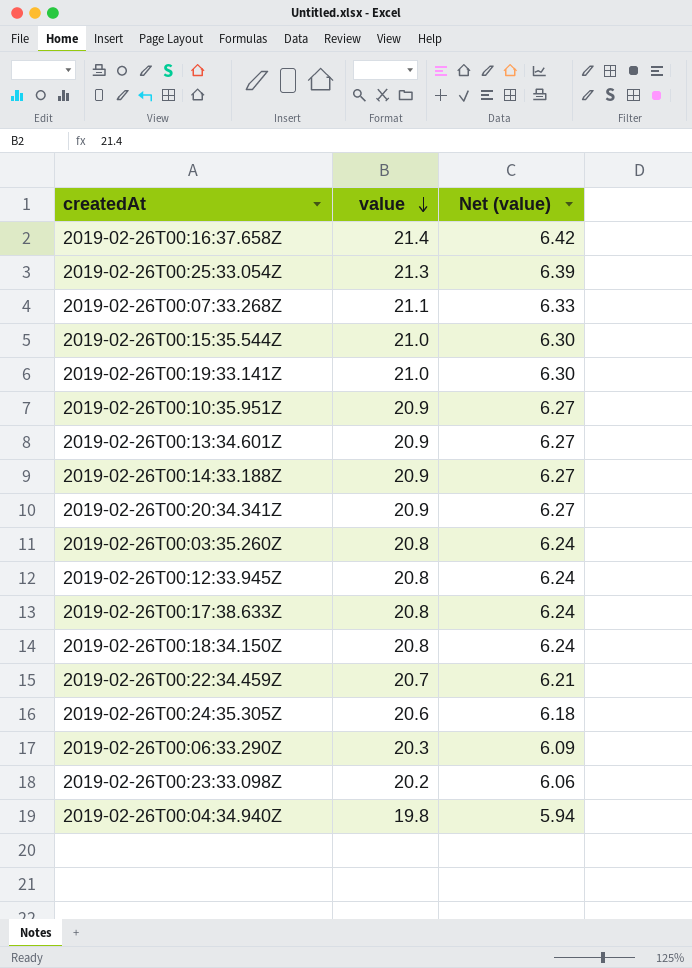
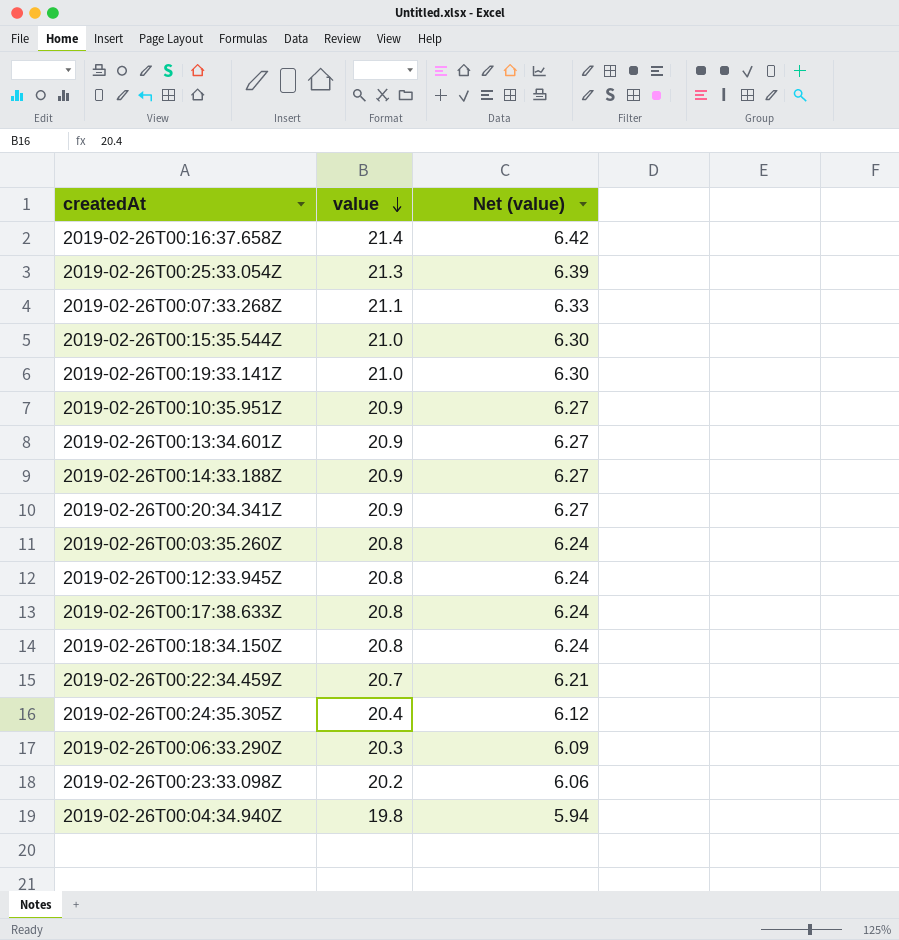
2019-02-26T00:24:35.305Z | value: 20.6 -> 20.4
2019-02-26T00:24:35.305Z | Net (value): 6.18 -> 6.12

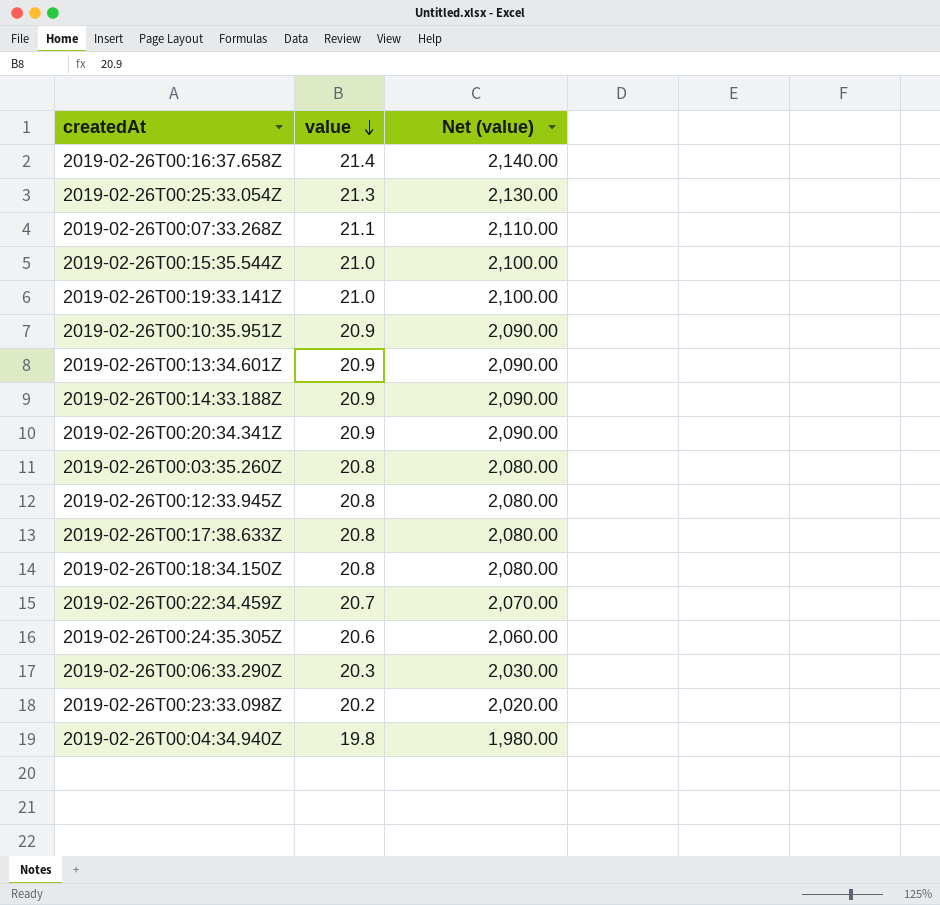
column Net (value) | formula: [value] * 0.3 -> [value] * 100
2019-02-26T00:24:35.305Z | value: 20.4 -> 20.6

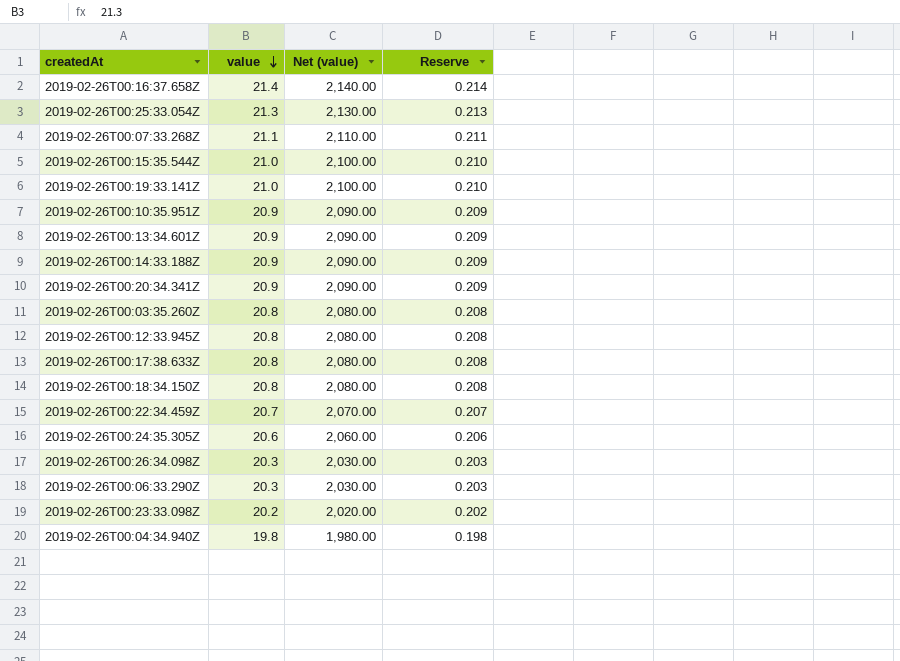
column Reserve | formula: none -> [value] * 0.01
row 2019-02-26T00:26:34.098Z: none -> 20.3 | 2,030.00 | 0.203

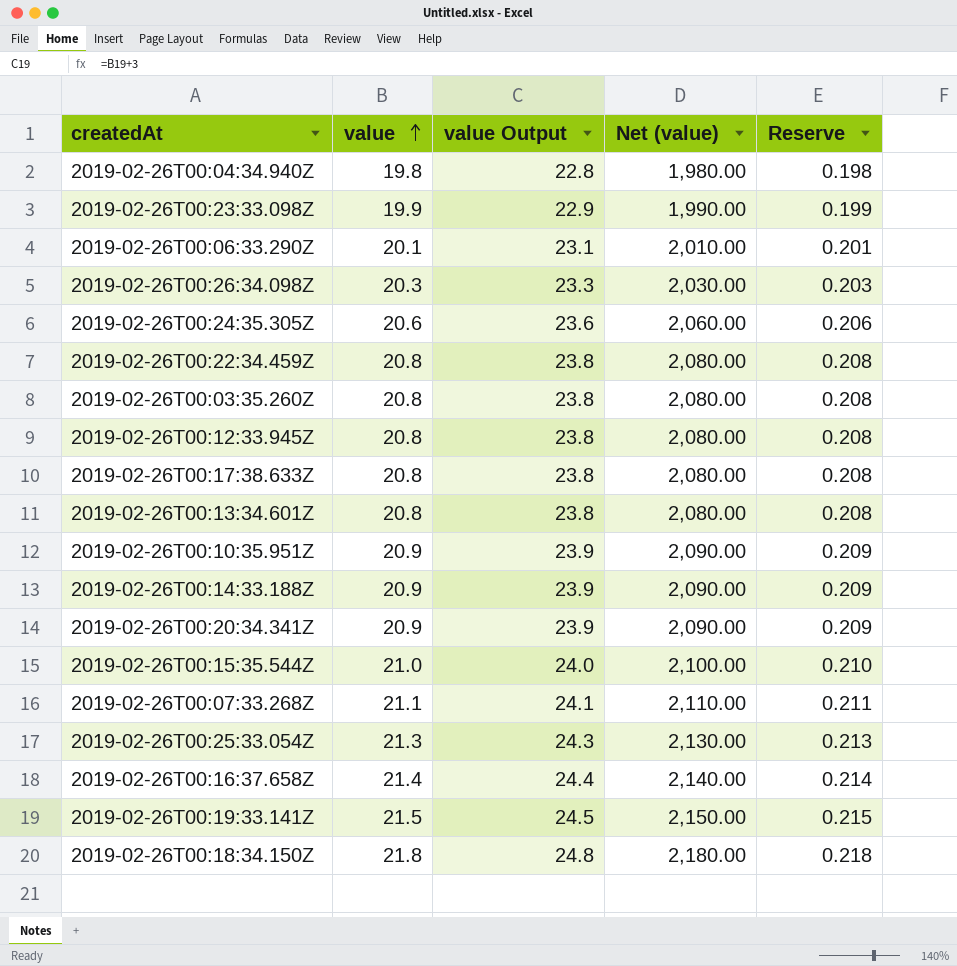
row order: value descending -> value ascending
column value Output | formula: none -> [value] + 3
2019-02-26T00:23:33.098Z | value: 20.2 -> 19.9
2019-02-26T00:23:33.098Z | Net (value): 2,020.00 -> 1,990.00
2019-02-26T00:23:33.098Z | Reserve: 0.202 -> 0.199
2019-02-26T00:06:33.290Z | value: 20.3 -> 20.1
2019-02-26T00:06:33.290Z | Net (value): 2,030.00 -> 2,010.00
2019-02-26T00:06:33.290Z | Reserve: 0.203 -> 0.201
2019-02-26T00:22:34.459Z | value: 20.7 -> 20.8
2019-02-26T00:22:34.459Z | Net (value): 2,070.00 -> 2,080.00
2019-02-26T00:22:34.459Z | Reserve: 0.207 -> 0.208
2019-02-26T00:13:34.601Z | value: 20.9 -> 20.8
2019-02-26T00:13:34.601Z | Net (value): 2,090.00 -> 2,080.00
2019-02-26T00:13:34.601Z | Reserve: 0.209 -> 0.208
2019-02-26T00:19:33.141Z | value: 21.0 -> 21.5
2019-02-26T00:19:33.141Z | Net (value): 2,100.00 -> 2,150.00
2019-02-26T00:19:33.141Z | Reserve: 0.210 -> 0.215
2019-02-26T00:18:34.150Z | value: 20.8 -> 21.8
2019-02-26T00:18:34.150Z | Net (value): 2,080.00 -> 2,180.00
2019-02-26T00:18:34.150Z | Reserve: 0.208 -> 0.218

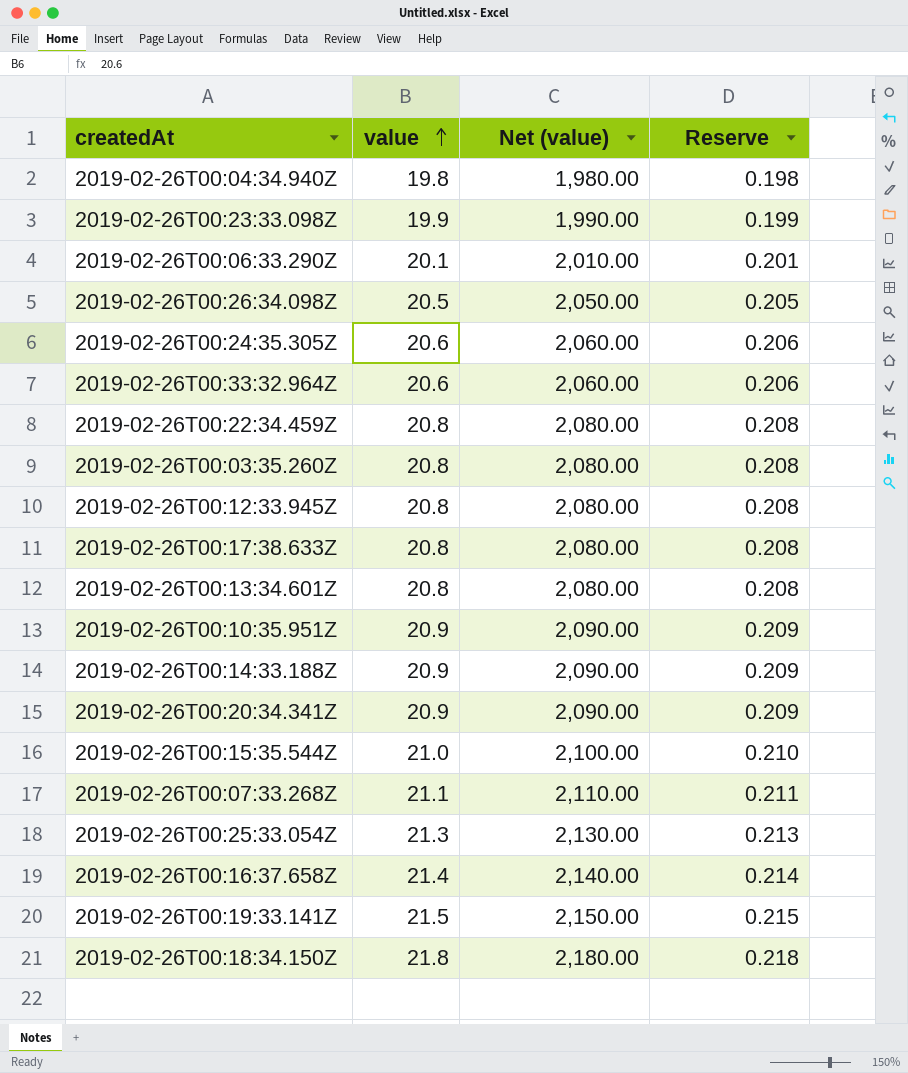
column value Output | formula: [value] + 3 -> none
2019-02-26T00:26:34.098Z | value: 20.3 -> 20.5
2019-02-26T00:26:34.098Z | Net (value): 2,030.00 -> 2,050.00
2019-02-26T00:26:34.098Z | Reserve: 0.203 -> 0.205
row 2019-02-26T00:33:32.964Z: none -> 20.6 | 2,060.00 | 0.206

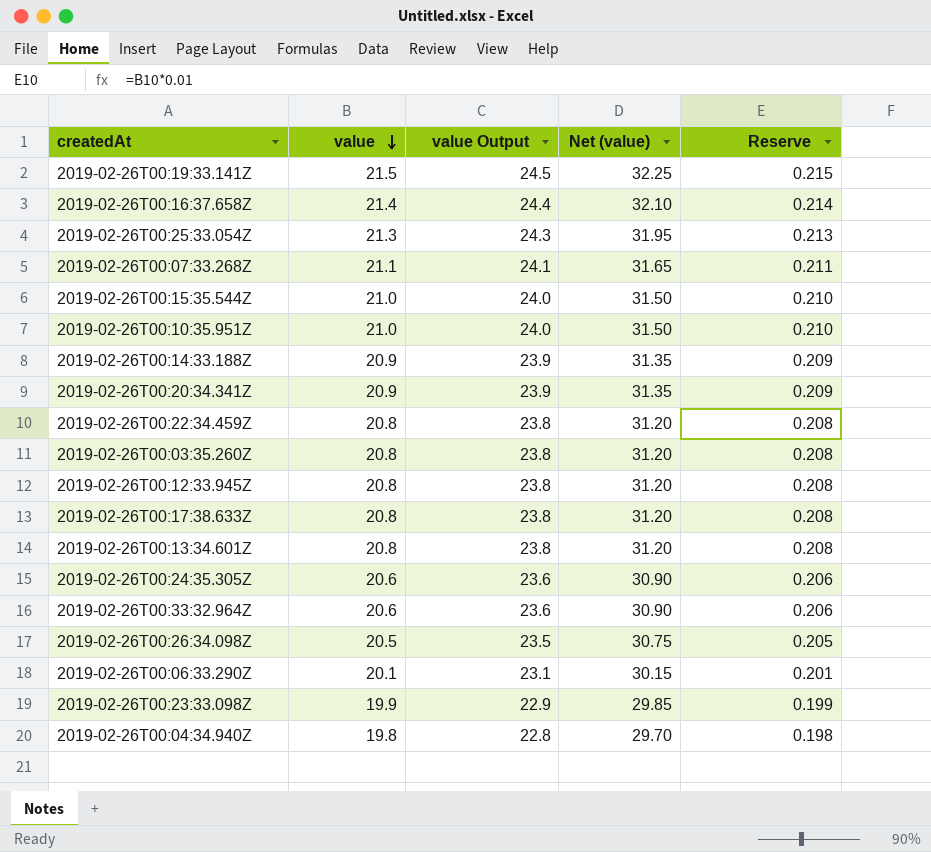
row order: value ascending -> value descending
column value Output | formula: none -> [value] + 3
column Net (value) | formula: [value] * 100 -> [value] * 1.5
row 2019-02-26T00:18:34.150Z: 21.8 | 2,180.00 | 0.218 -> none
2019-02-26T00:10:35.951Z | value: 20.9 -> 21.0
2019-02-26T00:10:35.951Z | Reserve: 0.209 -> 0.210

